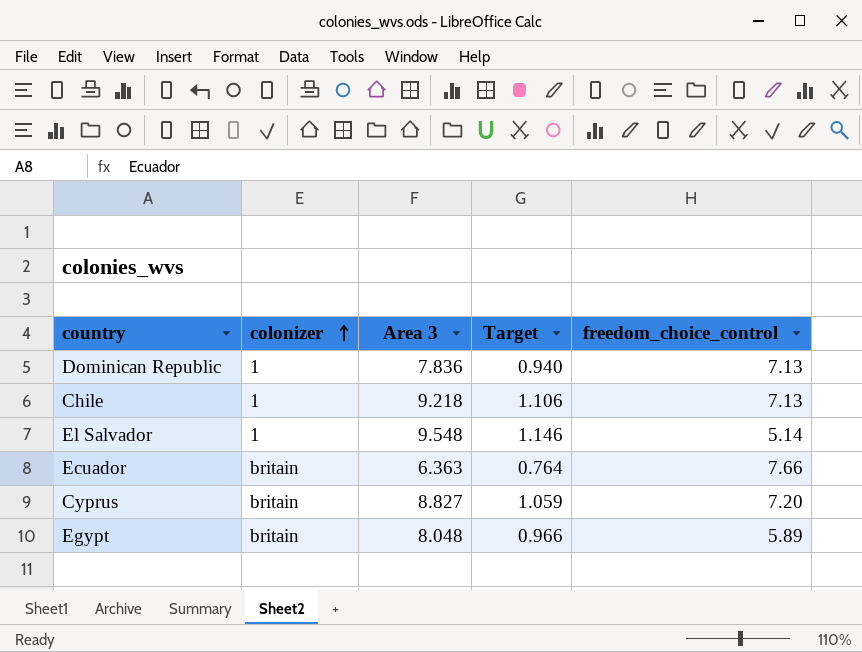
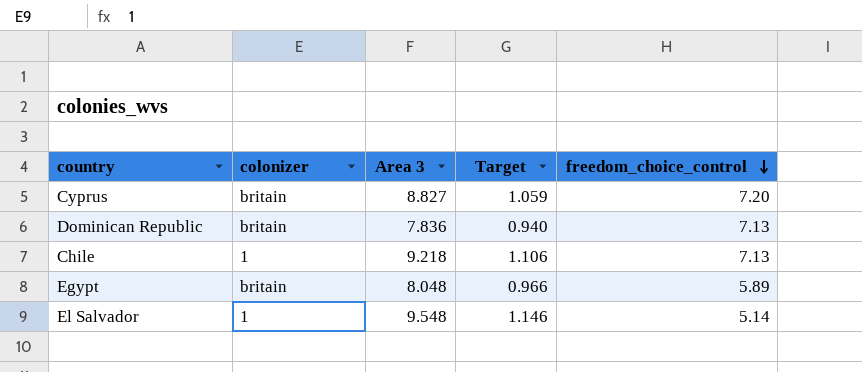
row order: colonizer ascending -> freedom_choice_control descending
row Ecuador: britain | 6.363 | 0.764 | 7.66 -> none
Dominican Republic | colonizer: 1 -> britain

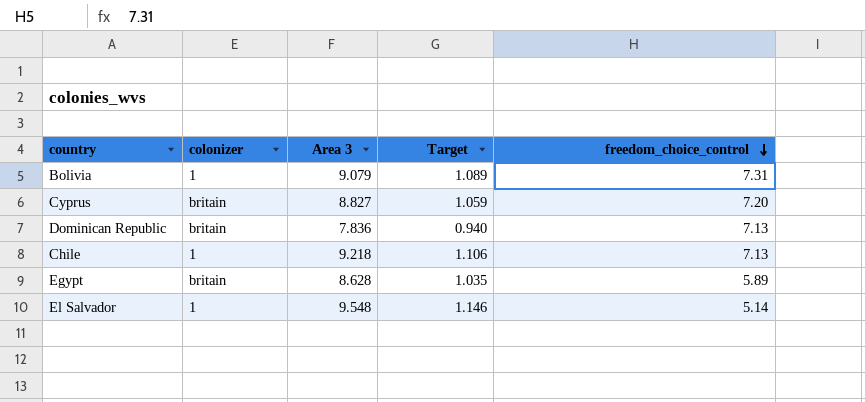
row Bolivia: none -> 1 | 9.079 | 1.089 | 7.31
Egypt | Area 3: 8.048 -> 8.628
Egypt | Target: 0.966 -> 1.035

